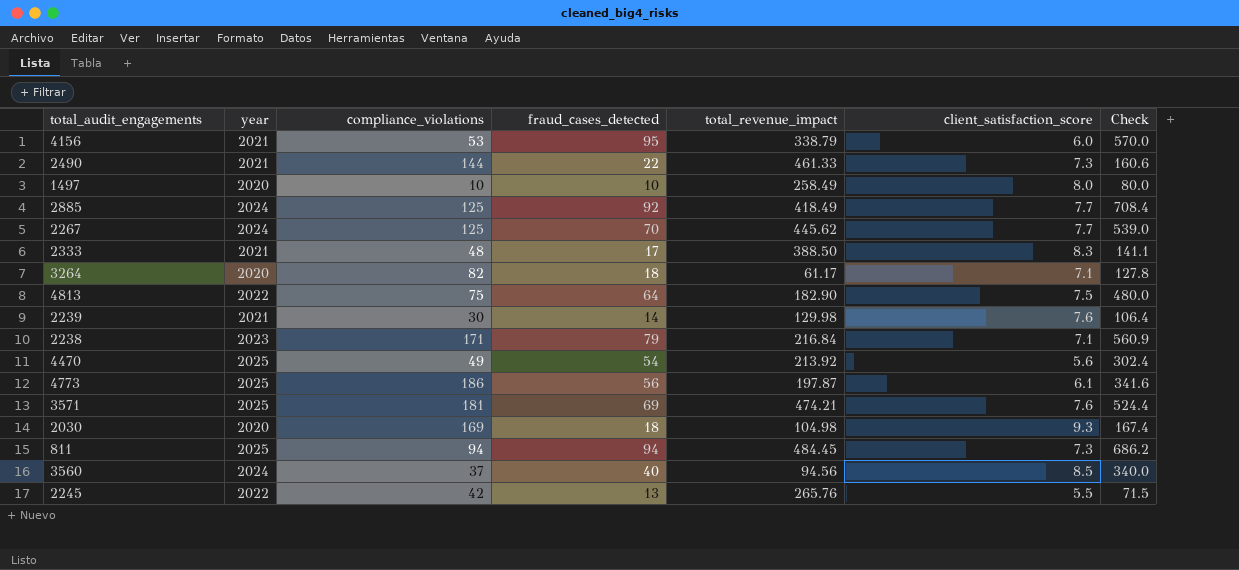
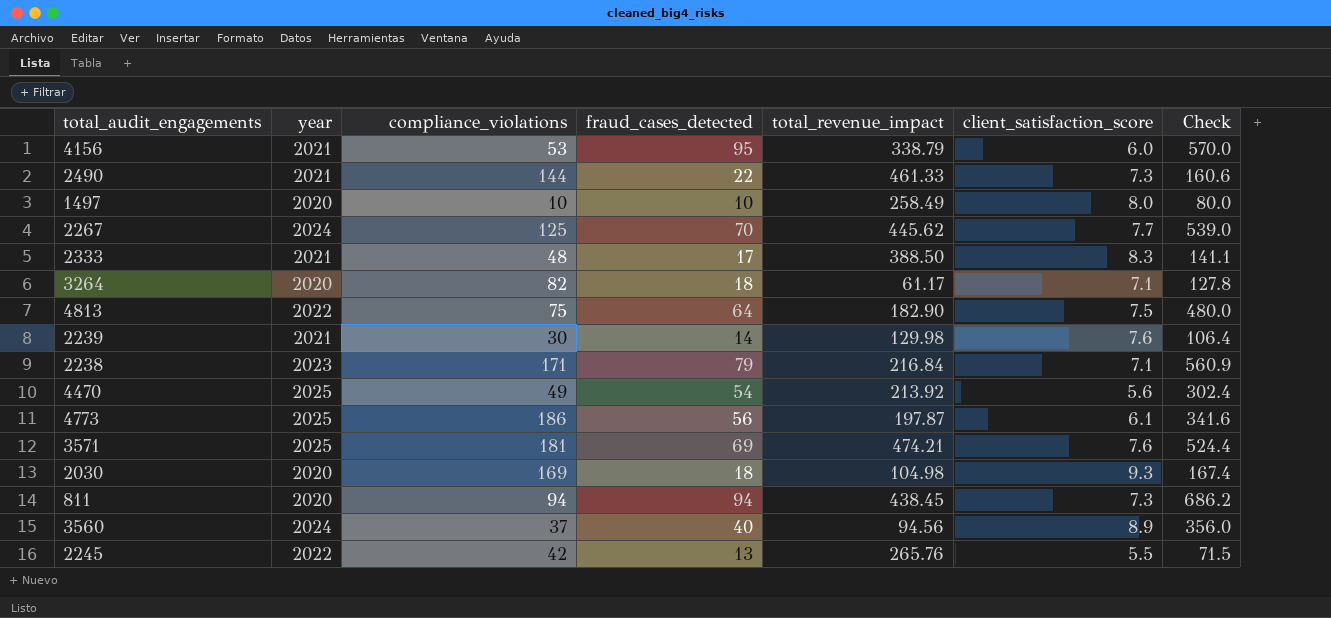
row 2885: 2024 | 125 | 92 | 418.49 | 7.7 | 708.4 -> none
811 | year: 2025 -> 2020
811 | total_revenue_impact: 484.45 -> 438.45
3560 | client_satisfaction_score: 8.5 -> 8.9
3560 | Check: 340.0 -> 356.0

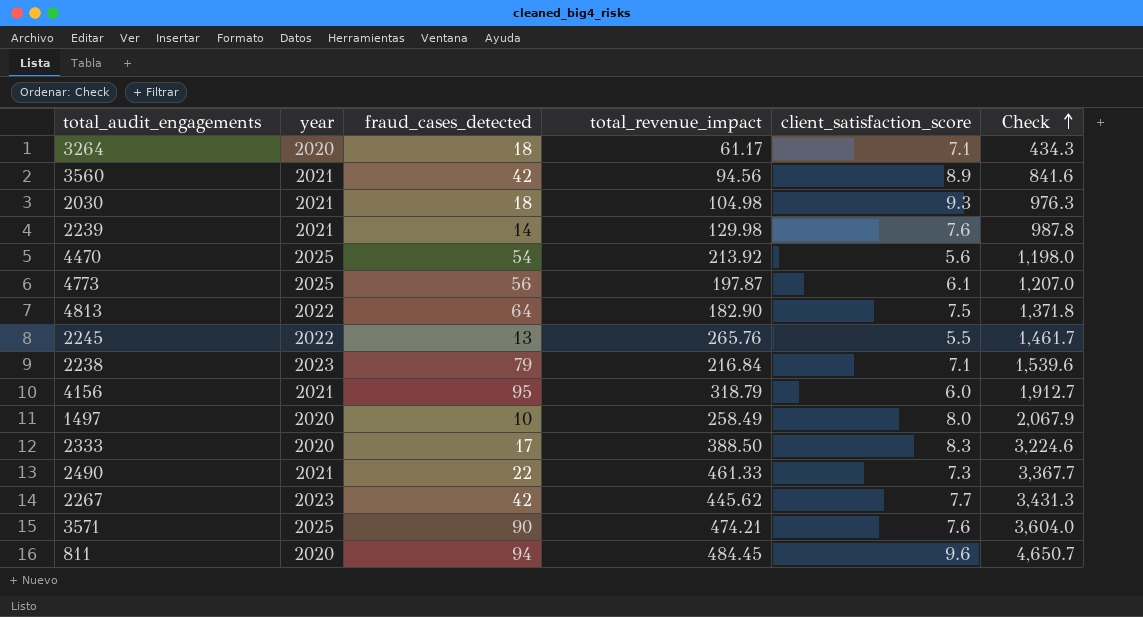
row order: none -> Check ascending
column compliance_violations | position: 3 -> none
column Check | formula: [fraud_cases_detected] * [client_satisfaction_score] -> [total_revenue_impact] * [client_satisfaction_score]
3560 | year: 2024 -> 2021
3560 | fraud_cases_detected: 40 -> 42
2030 | year: 2020 -> 2021
4156 | total_revenue_impact: 338.79 -> 318.79
2333 | year: 2021 -> 2020
2267 | year: 2024 -> 2023
2267 | fraud_cases_detected: 70 -> 42
3571 | fraud_cases_detected: 69 -> 90
811 | total_revenue_impact: 438.45 -> 484.45
811 | client_satisfaction_score: 7.3 -> 9.6

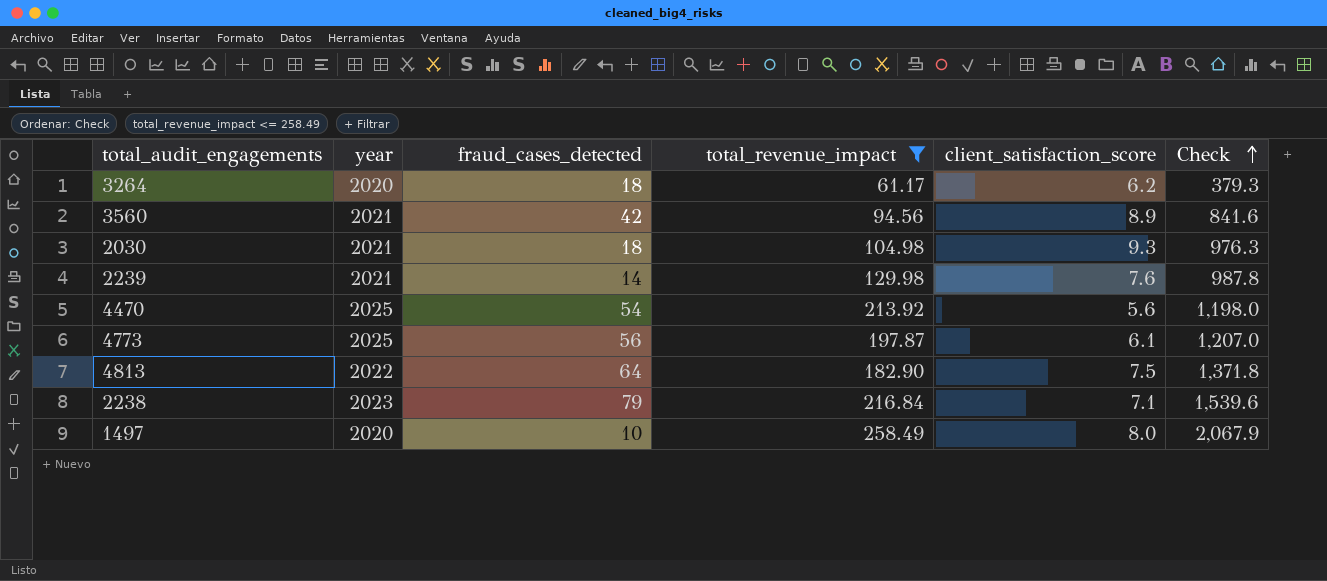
filter: none -> total_revenue_impact <= 258.49
3264 | client_satisfaction_score: 7.1 -> 6.2
3264 | Check: 434.3 -> 379.3

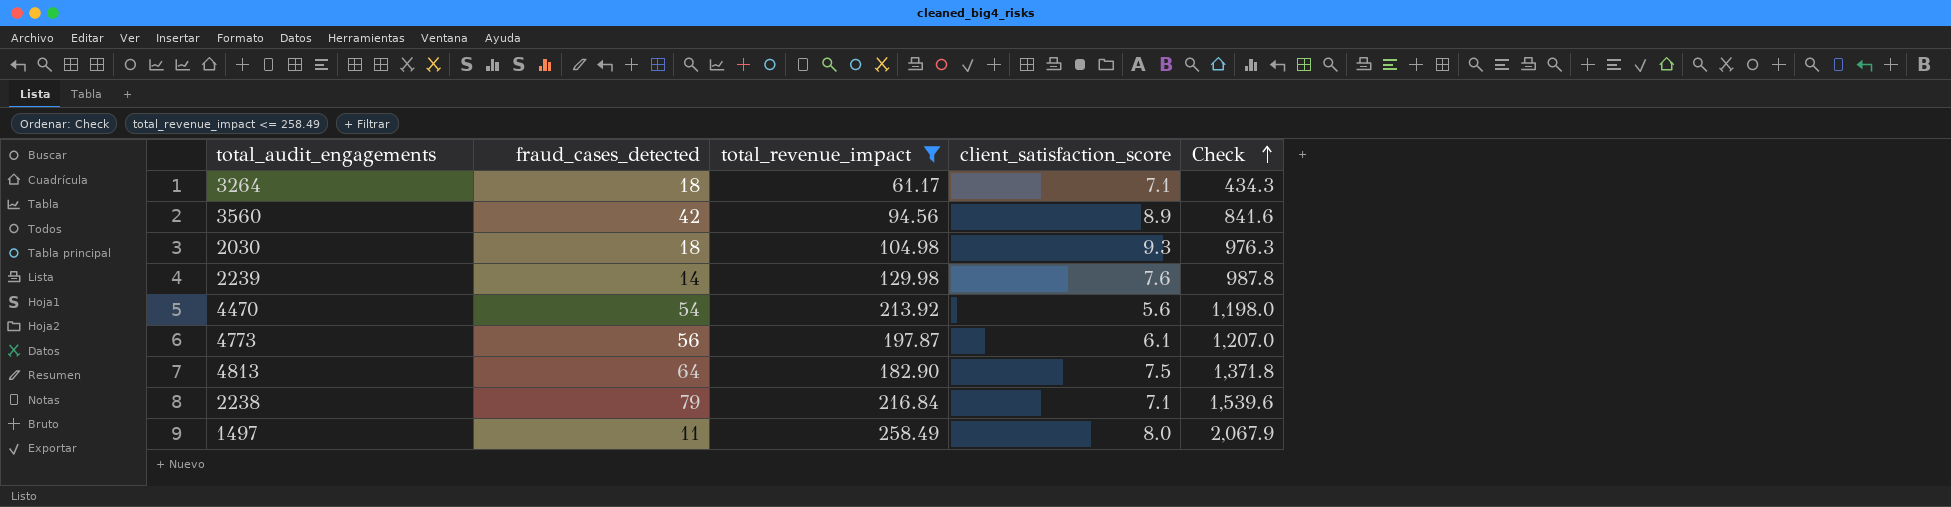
column year | position: 2 -> none
3264 | client_satisfaction_score: 6.2 -> 7.1
3264 | Check: 379.3 -> 434.3
1497 | fraud_cases_detected: 10 -> 11

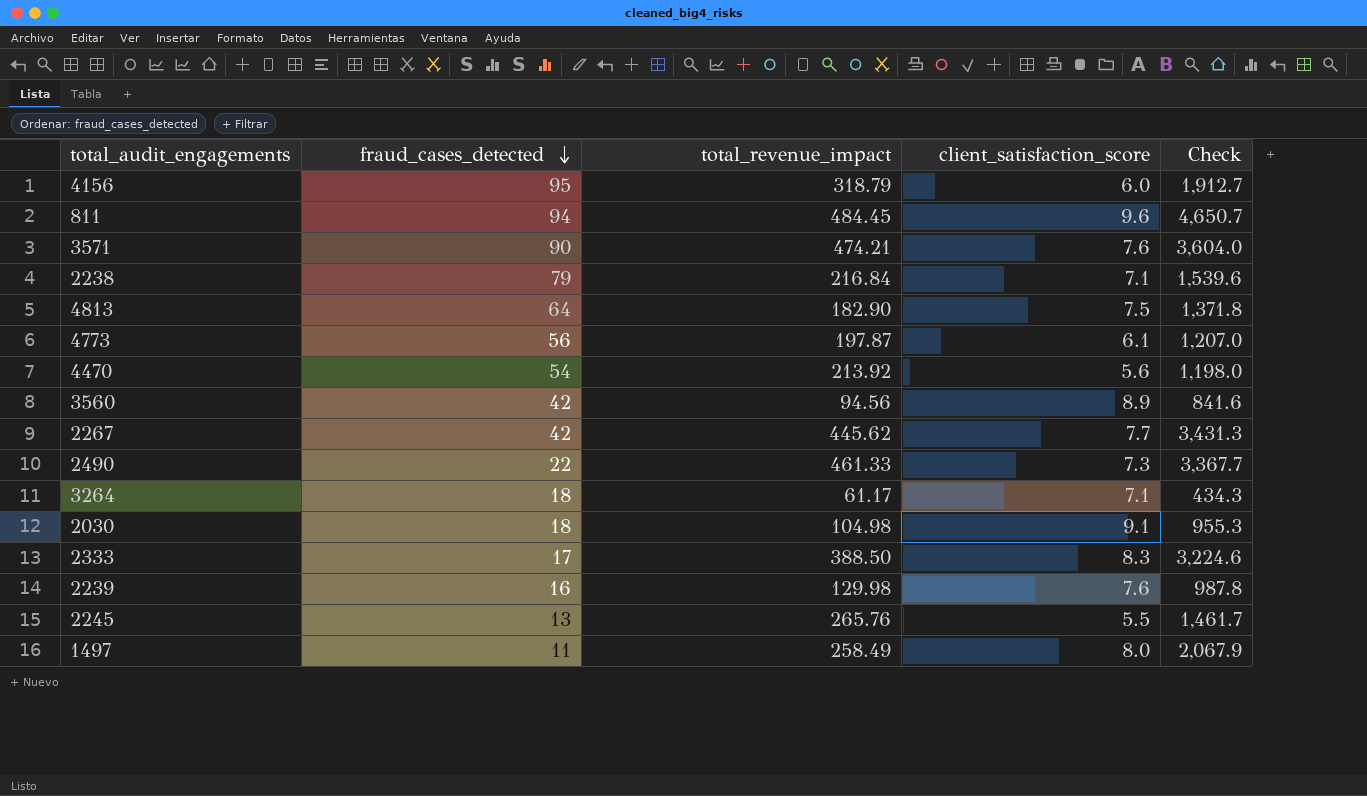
filter: total_revenue_impact <= 258.49 -> none
row order: Check ascending -> fraud_cases_detected descending
2030 | client_satisfaction_score: 9.3 -> 9.1
2030 | Check: 976.3 -> 955.3
2239 | fraud_cases_detected: 14 -> 16

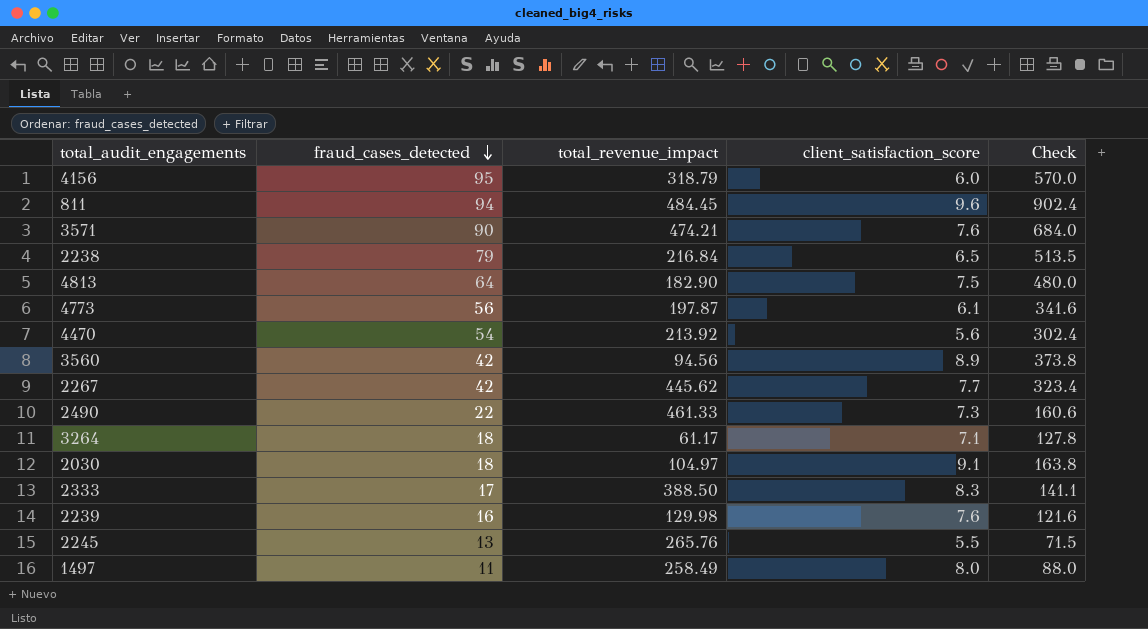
column Check | formula: [total_revenue_impact] * [client_satisfaction_score] -> [fraud_cases_detected] * [client_satisfaction_score]
2238 | client_satisfaction_score: 7.1 -> 6.5
2030 | total_revenue_impact: 104.98 -> 104.97

